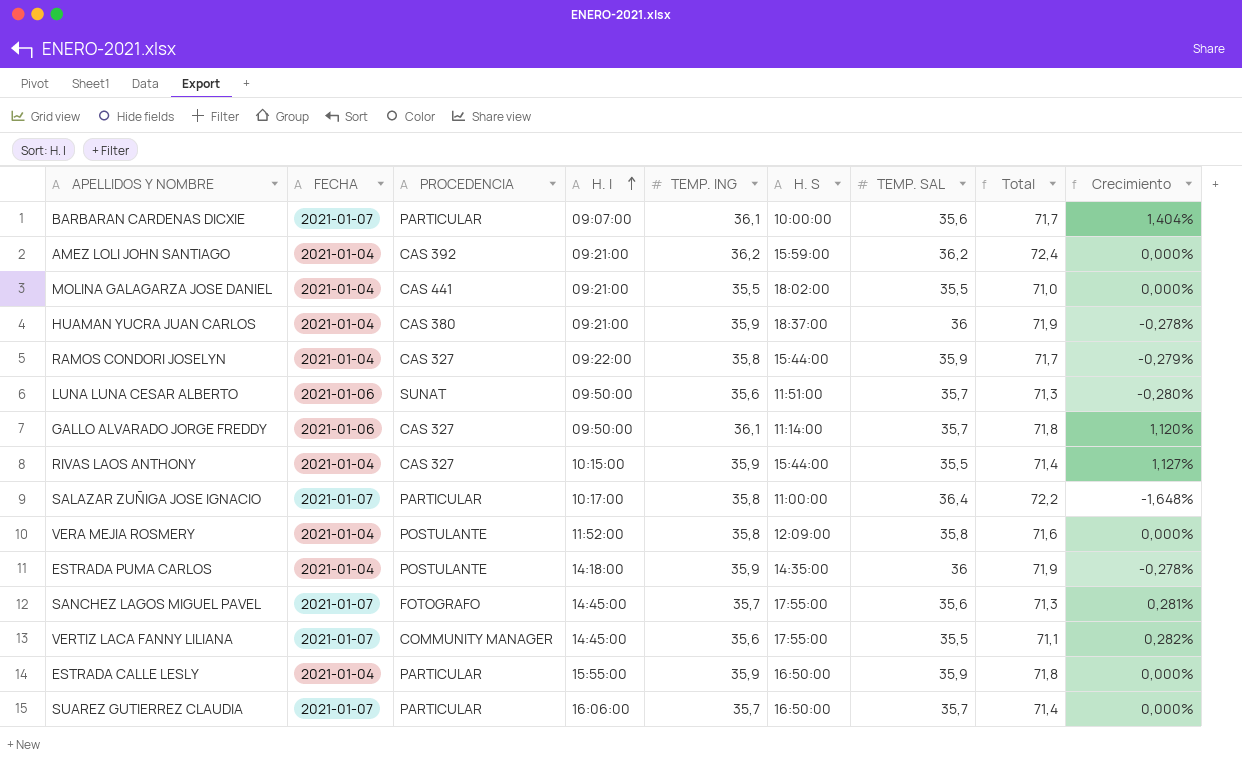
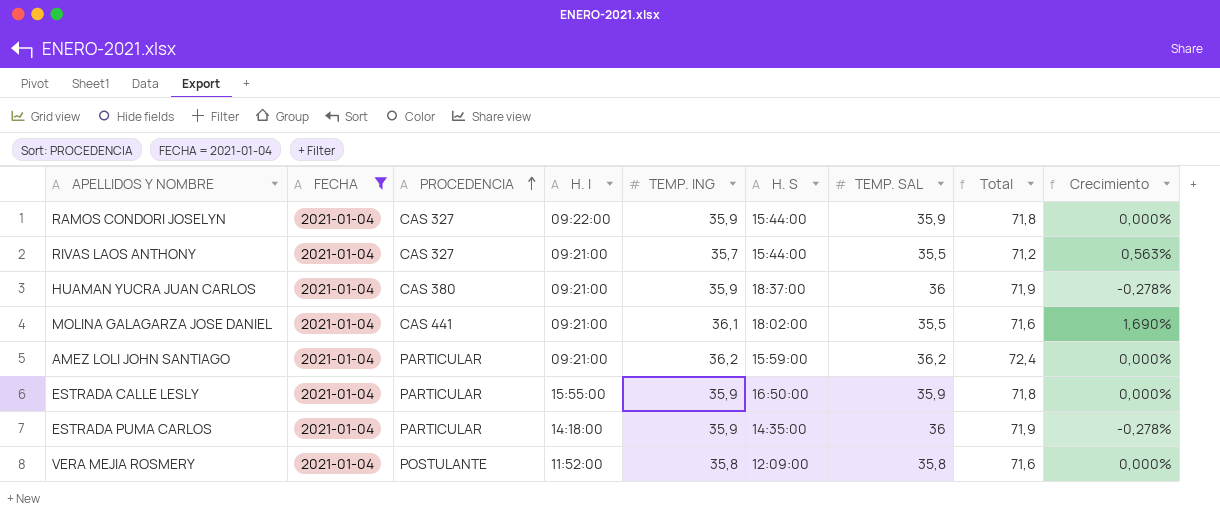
filter: none -> FECHA = 2021-01-04
row order: H. I ascending -> PROCEDENCIA ascending
RAMOS CONDORI JOSELYN | TEMP. ING: 35,8 -> 35,9
RAMOS CONDORI JOSELYN | Total: 71,7 -> 71,8
RAMOS CONDORI JOSELYN | Crecimiento: -0,279% -> 0,000%
RIVAS LAOS ANTHONY | H. I: 10:15:00 -> 09:21:00
RIVAS LAOS ANTHONY | TEMP. ING: 35,9 -> 35,7
RIVAS LAOS ANTHONY | Total: 71,4 -> 71,2
RIVAS LAOS ANTHONY | Crecimiento: 1,127% -> 0,563%
MOLINA GALAGARZA JOSE DANIEL | TEMP. ING: 35,5 -> 36,1
MOLINA GALAGARZA JOSE DANIEL | Total: 71,0 -> 71,6
MOLINA GALAGARZA JOSE DANIEL | Crecimiento: 0,000% -> 1,690%
AMEZ LOLI JOHN SANTIAGO | PROCEDENCIA: CAS 392 -> PARTICULAR
ESTRADA PUMA CARLOS | PROCEDENCIA: POSTULANTE -> PARTICULAR

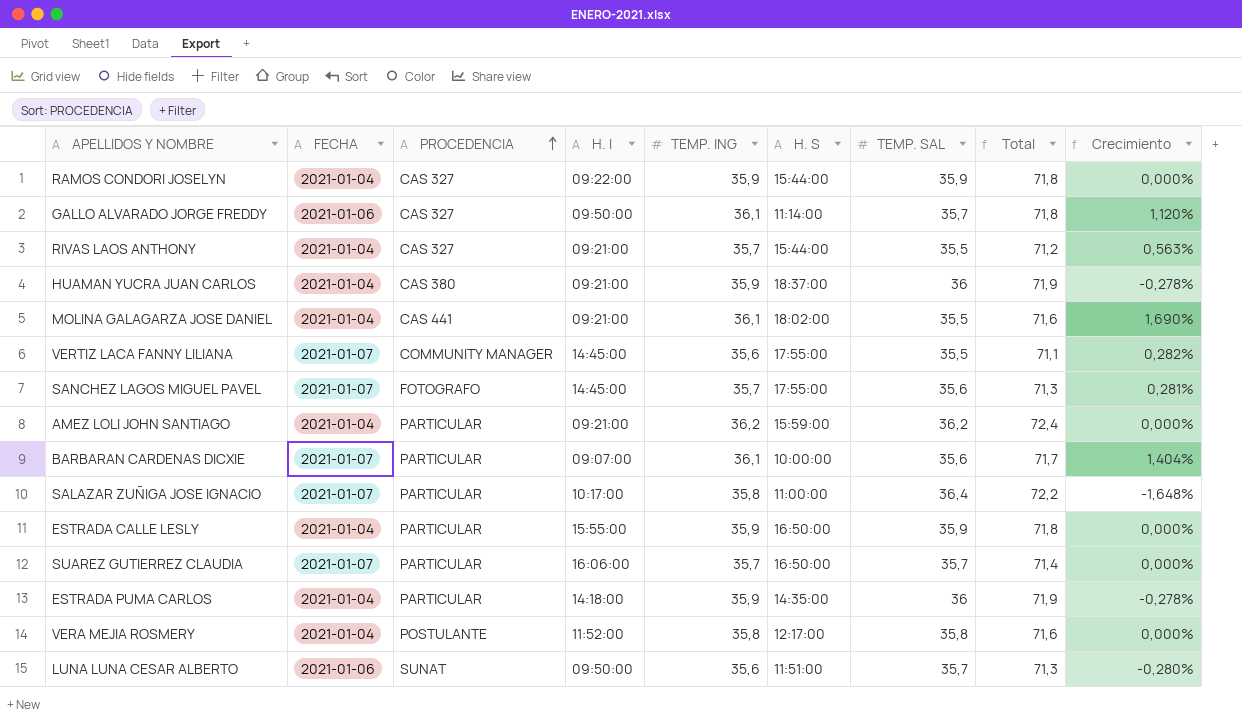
filter: FECHA = 2021-01-04 -> none
VERA MEJIA ROSMERY | H. S: 12:09:00 -> 12:17:00

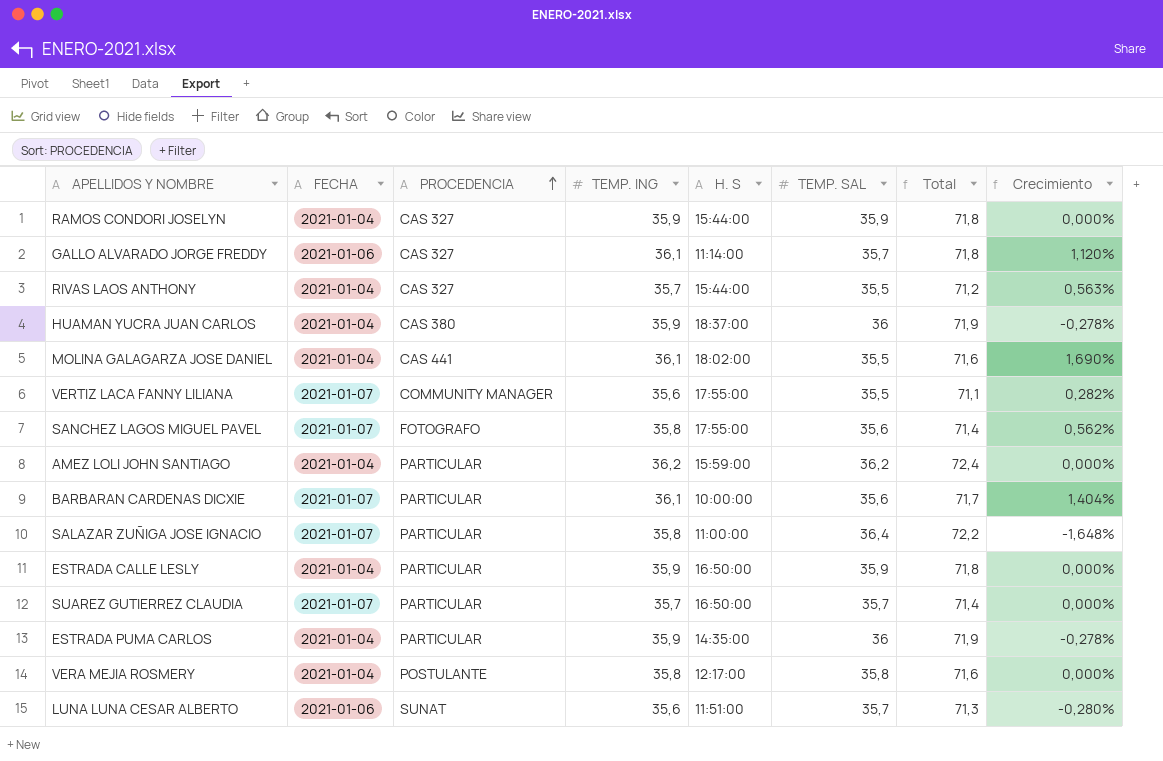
column H. I | position: 4 -> none
SANCHEZ LAGOS MIGUEL PAVEL | TEMP. ING: 35,7 -> 35,8
SANCHEZ LAGOS MIGUEL PAVEL | Total: 71,3 -> 71,4
SANCHEZ LAGOS MIGUEL PAVEL | Crecimiento: 0,281% -> 0,562%

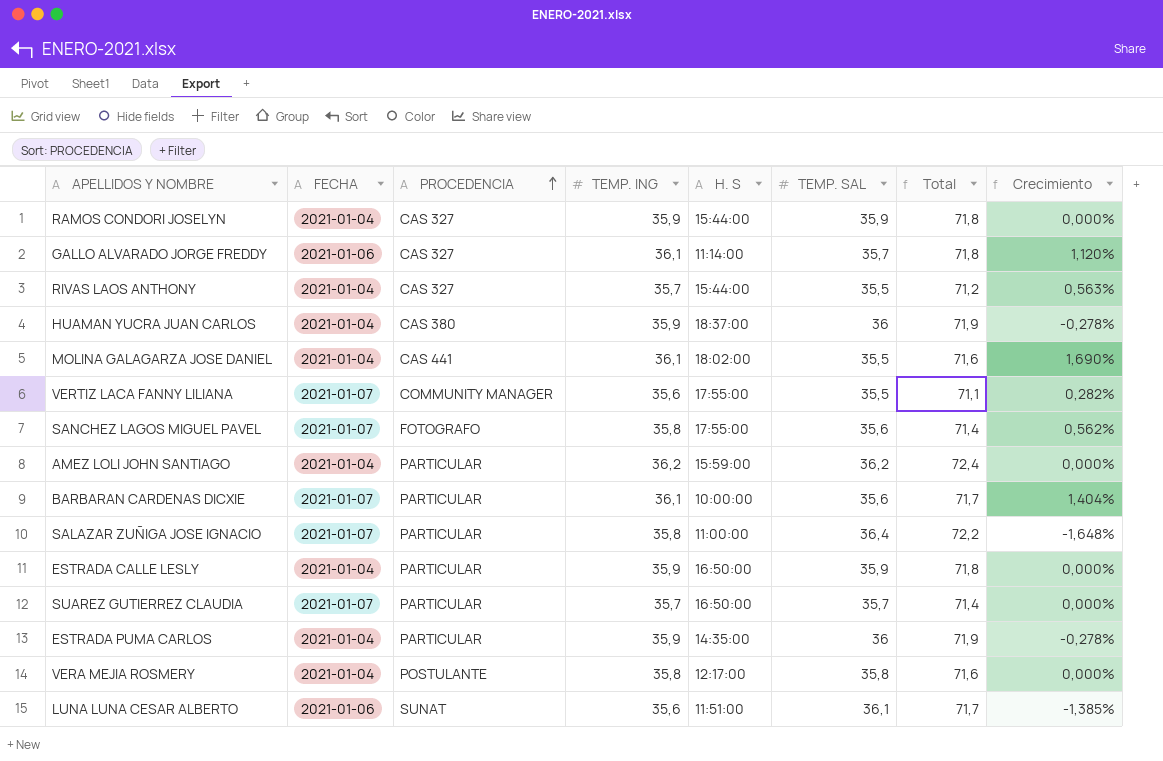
LUNA LUNA CESAR ALBERTO | TEMP. SAL: 35,7 -> 36,1
LUNA LUNA CESAR ALBERTO | Total: 71,3 -> 71,7
LUNA LUNA CESAR ALBERTO | Crecimiento: -0,280% -> -1,385%

